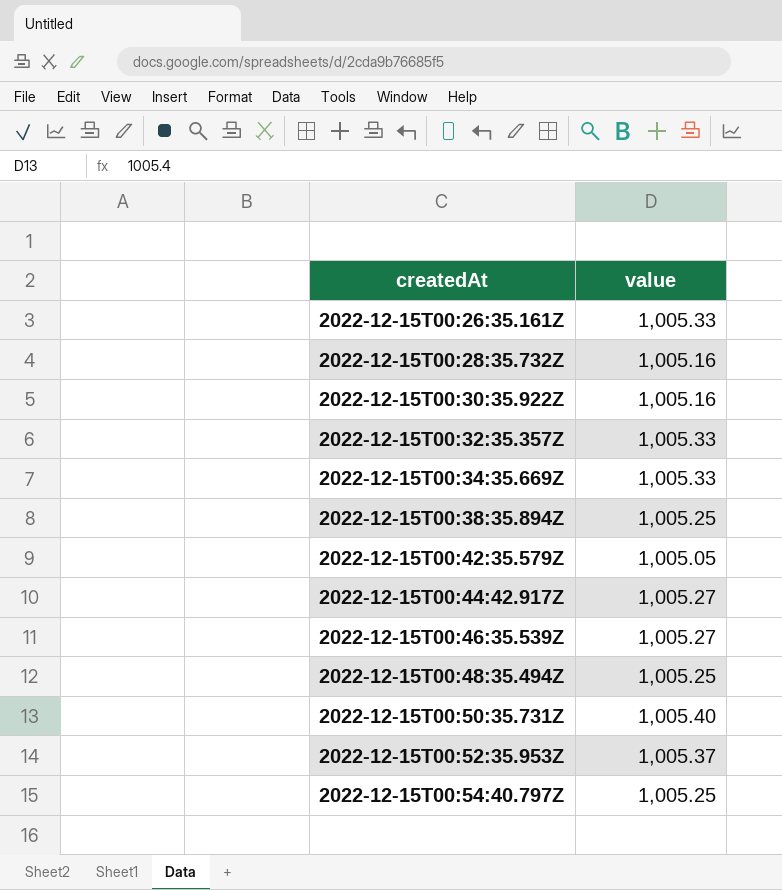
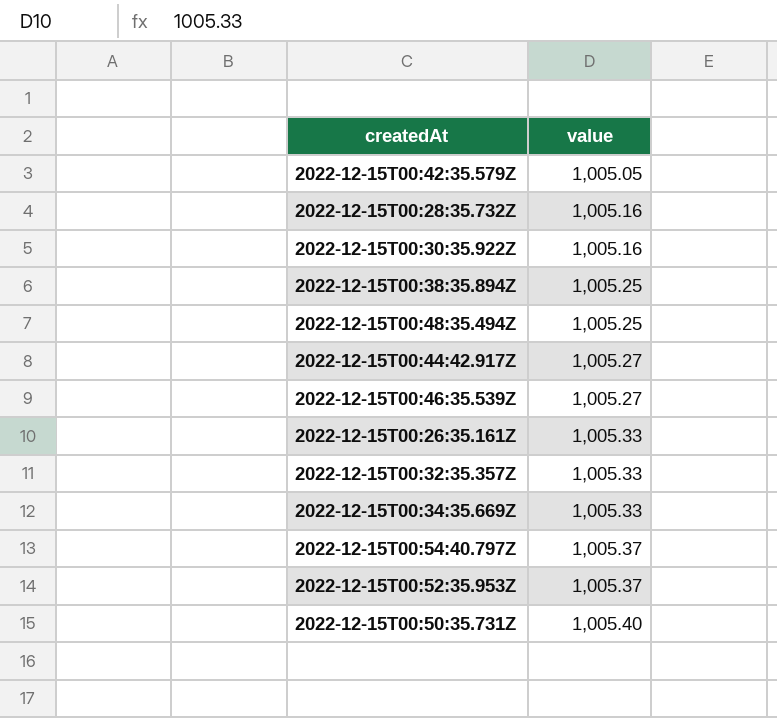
row order: createdAt ascending -> value ascending
2022-12-15T00:54:40.797Z | value: 1,005.25 -> 1,005.37

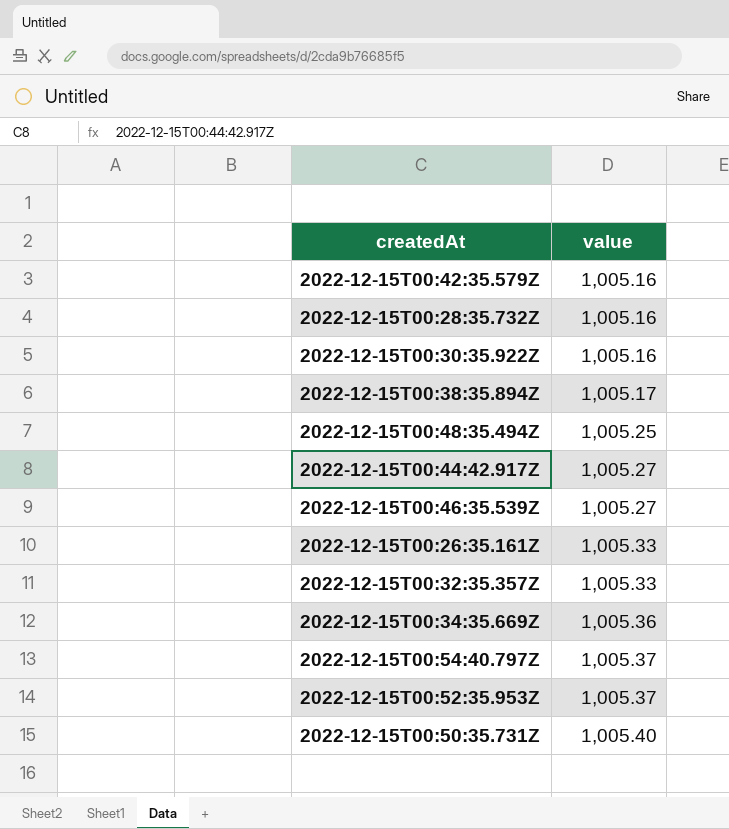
2022-12-15T00:42:35.579Z | value: 1,005.05 -> 1,005.16
2022-12-15T00:38:35.894Z | value: 1,005.25 -> 1,005.17
2022-12-15T00:34:35.669Z | value: 1,005.33 -> 1,005.36

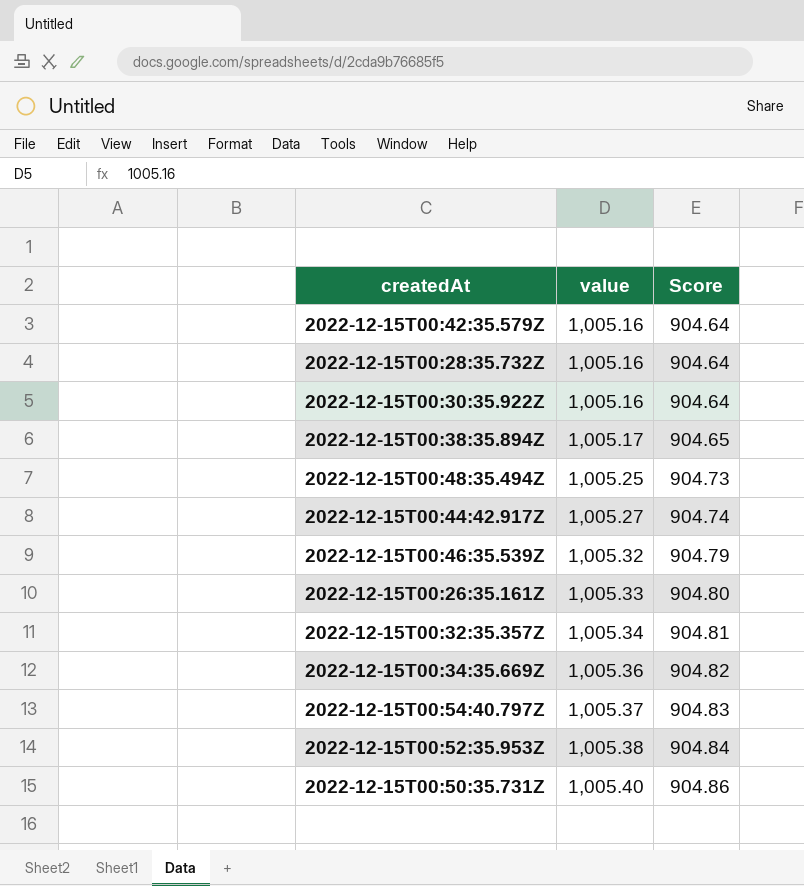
column Score | formula: none -> [value] * 0.9
2022-12-15T00:46:35.539Z | value: 1,005.27 -> 1,005.32
2022-12-15T00:32:35.357Z | value: 1,005.33 -> 1,005.34
2022-12-15T00:52:35.953Z | value: 1,005.37 -> 1,005.38

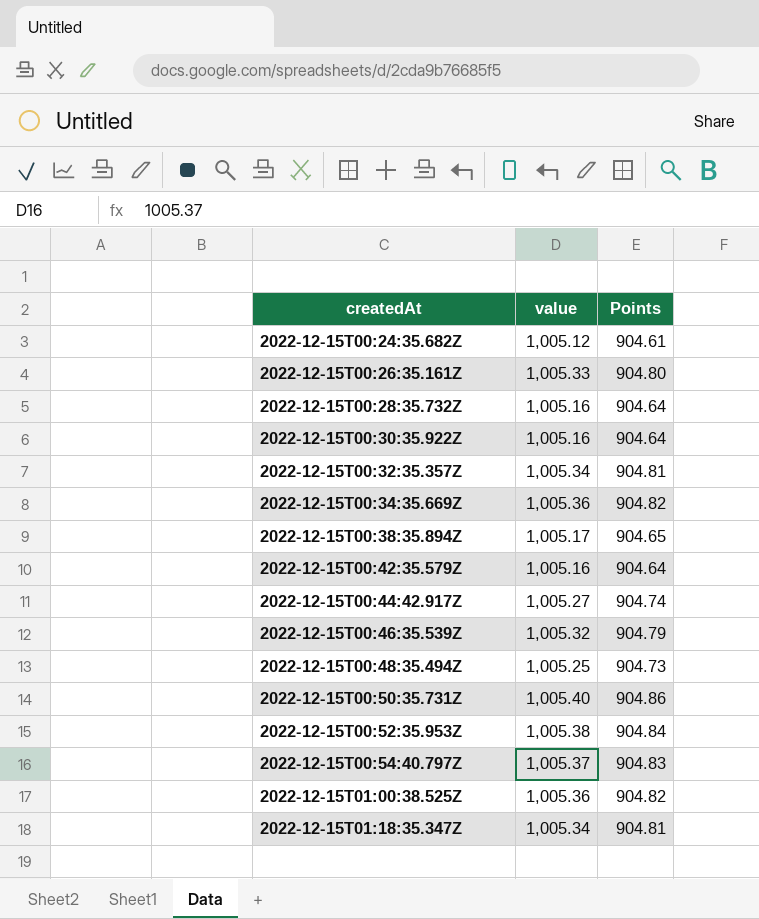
row order: value ascending -> createdAt ascending
column name: Score -> Points
row 2022-12-15T00:24:35.682Z: none -> 1,005.12 | 904.61
row 2022-12-15T01:00:38.525Z: none -> 1,005.36 | 904.82
row 2022-12-15T01:18:35.347Z: none -> 1,005.34 | 904.81

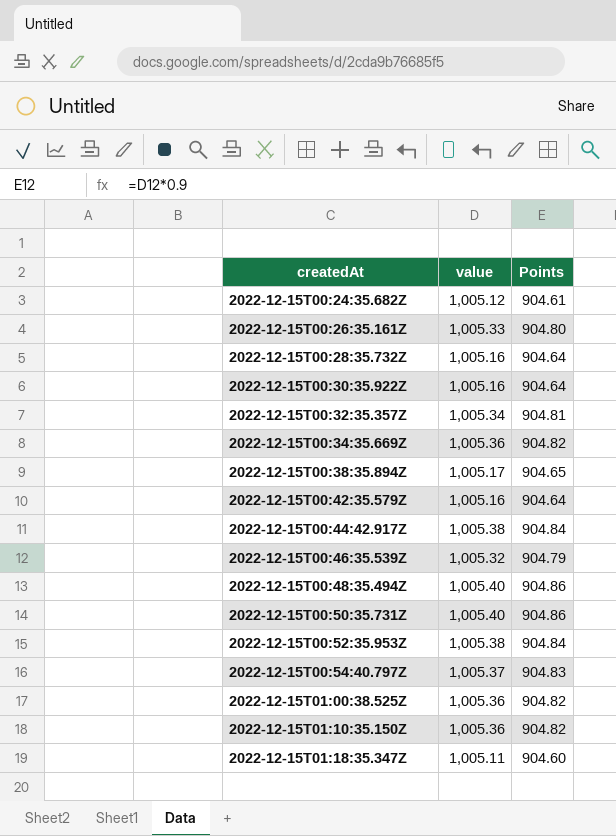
2022-12-15T00:44:42.917Z | value: 1,005.27 -> 1,005.38
2022-12-15T00:44:42.917Z | Points: 904.74 -> 904.84
2022-12-15T00:48:35.494Z | value: 1,005.25 -> 1,005.40
2022-12-15T00:48:35.494Z | Points: 904.73 -> 904.86
row 2022-12-15T01:10:35.150Z: none -> 1,005.36 | 904.82
2022-12-15T01:18:35.347Z | value: 1,005.34 -> 1,005.11
2022-12-15T01:18:35.347Z | Points: 904.81 -> 904.60

